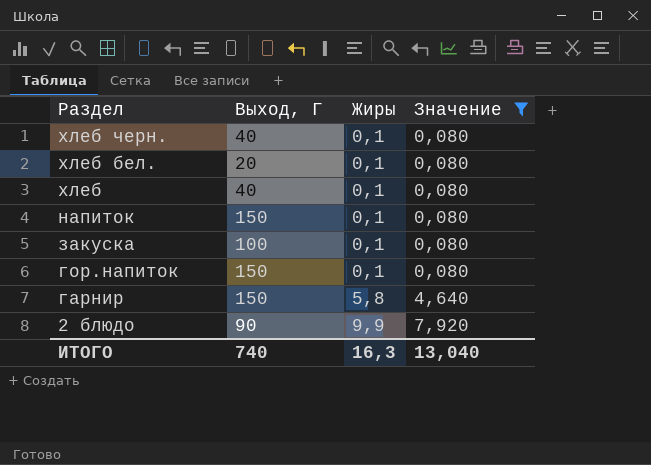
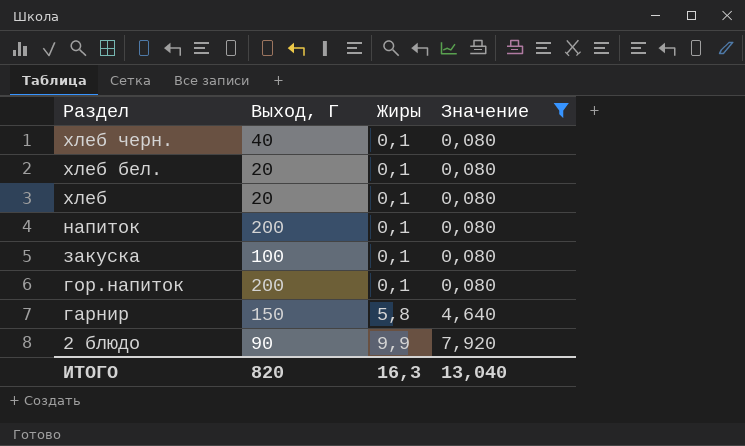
хлеб | Выход, Г: 40 -> 20
напиток | Выход, Г: 150 -> 200
гор.напиток | Выход, Г: 150 -> 200
ИТОГО | Выход, Г: 740 -> 820

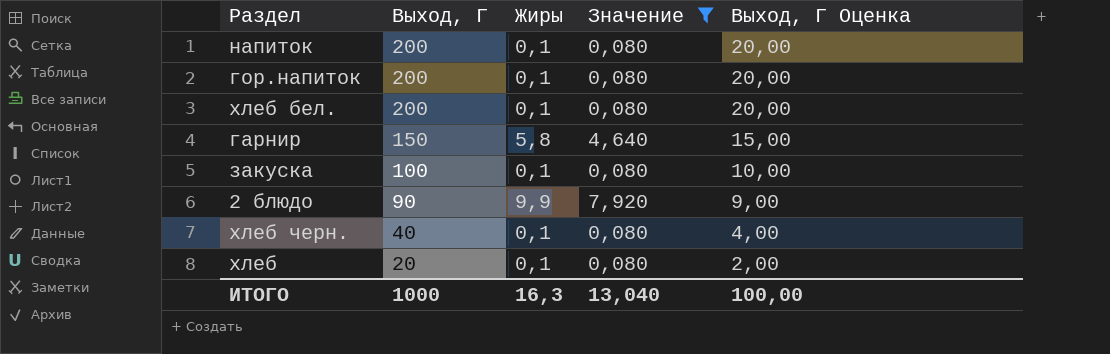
row order: Раздел descending -> Выход, Г descending
column Выход, Г Оценка | formula: none -> [Выход, Г] * 0,1
хлеб бел. | Выход, Г: 20 -> 200
ИТОГО | Выход, Г: 820 -> 1000

